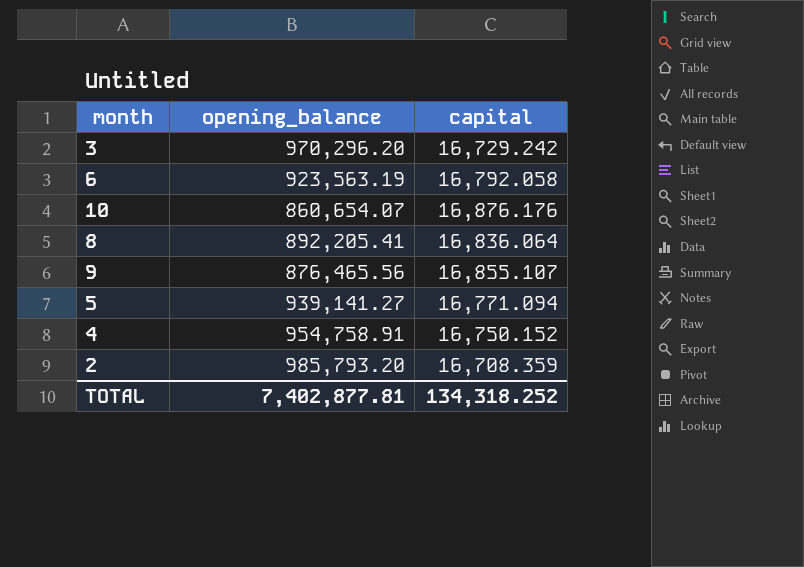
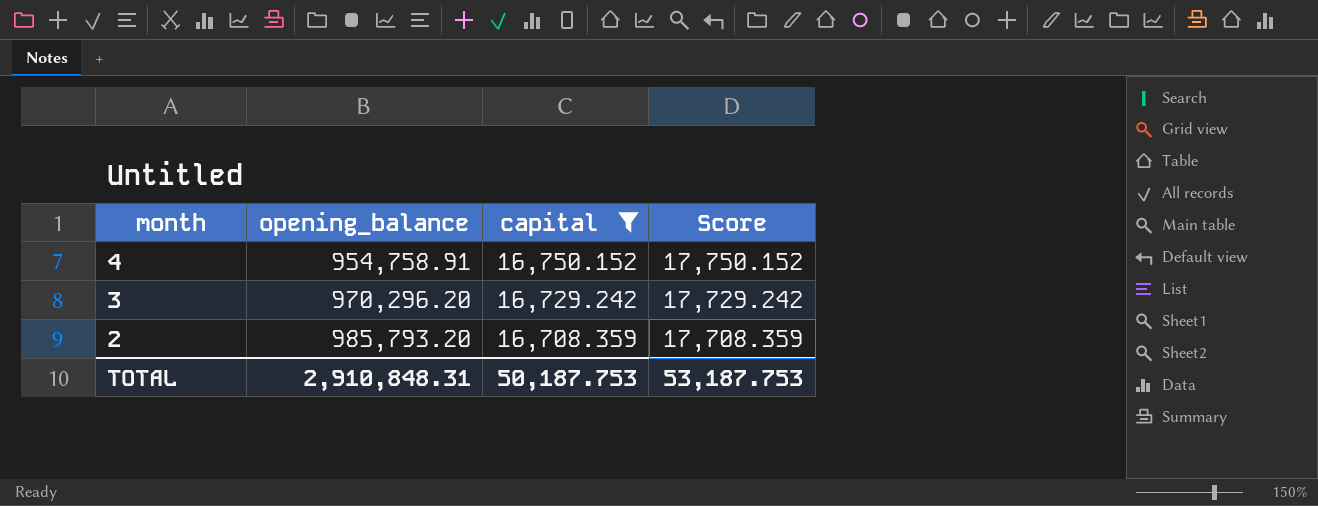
filter: none -> capital <= 16,750.152
row order: none -> month descending
column Score | formula: none -> [capital] + 1000
TOTAL | opening_balance: 7,402,877.81 -> 2,910,848.31
TOTAL | capital: 134,318.252 -> 50,187.753

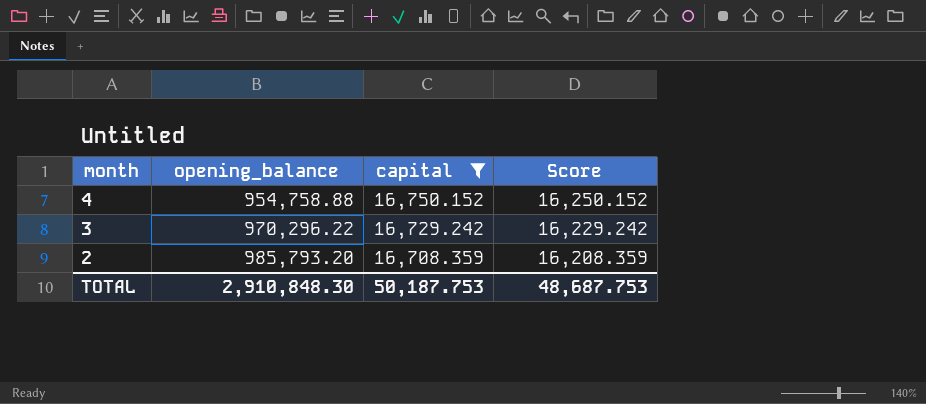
column Score | formula: [capital] + 1000 -> [capital] - 500
4 | opening_balance: 954,758.91 -> 954,758.88
3 | opening_balance: 970,296.20 -> 970,296.22
TOTAL | opening_balance: 2,910,848.31 -> 2,910,848.30
TOTAL | Score: 53,187.753 -> 48,687.753

